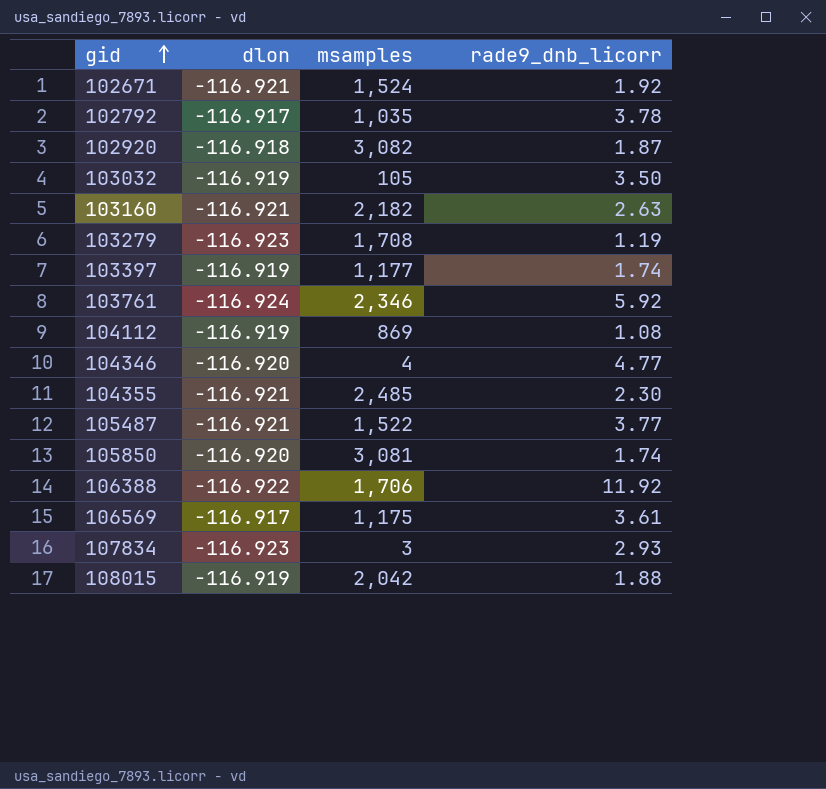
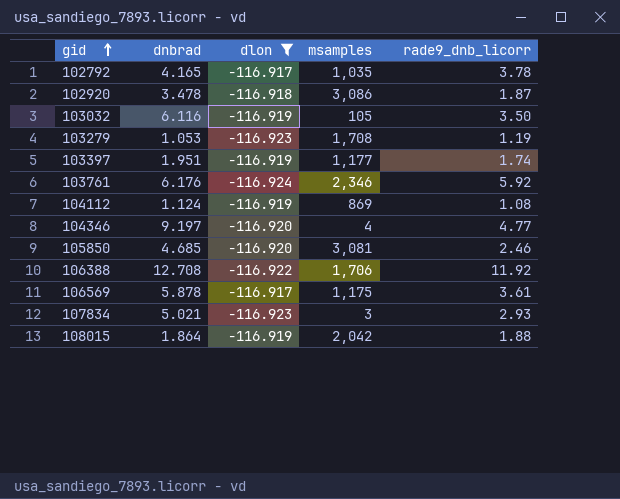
filter: none -> dlon != -116.921
column dnbrad | position: none -> 2
102920 | msamples: 3,082 -> 3,086
105850 | rade9_dnb_licorr: 1.74 -> 2.46

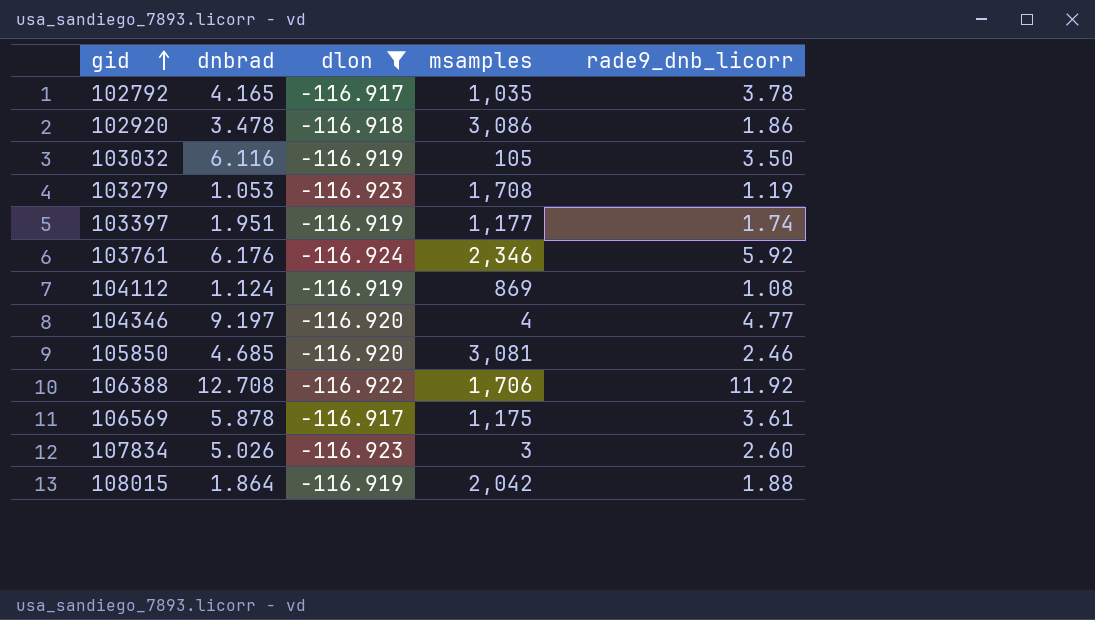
102920 | rade9_dnb_licorr: 1.87 -> 1.86
107834 | dnbrad: 5.021 -> 5.026
107834 | rade9_dnb_licorr: 2.93 -> 2.60

